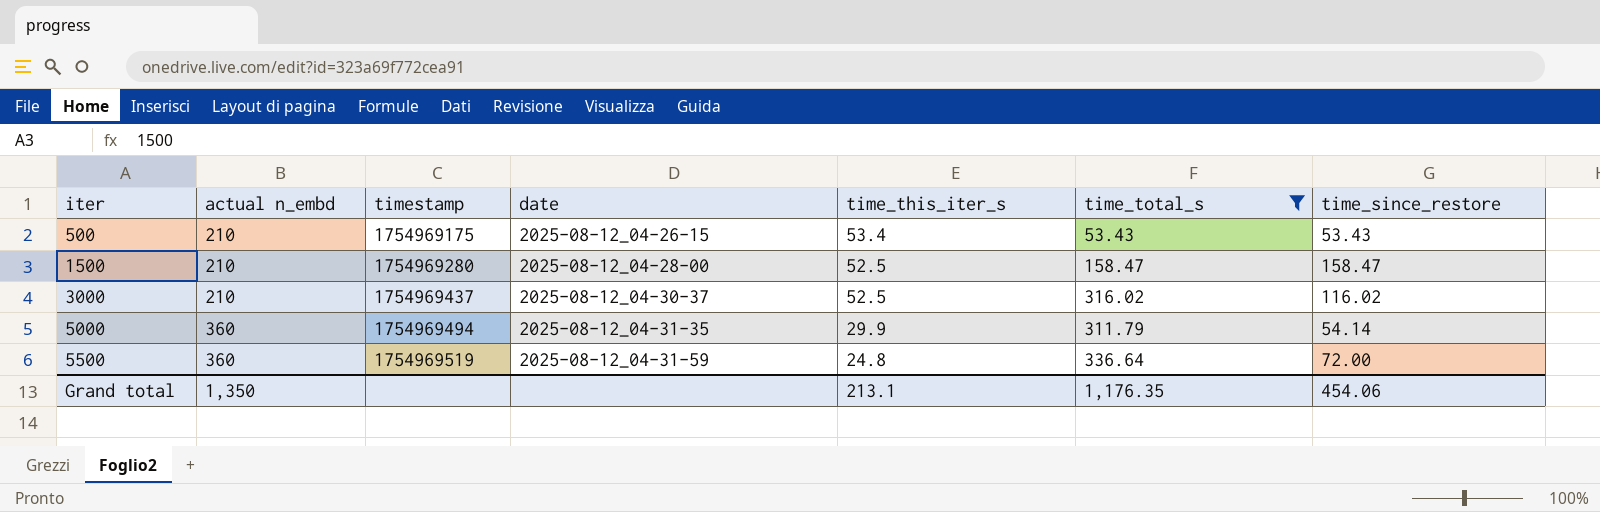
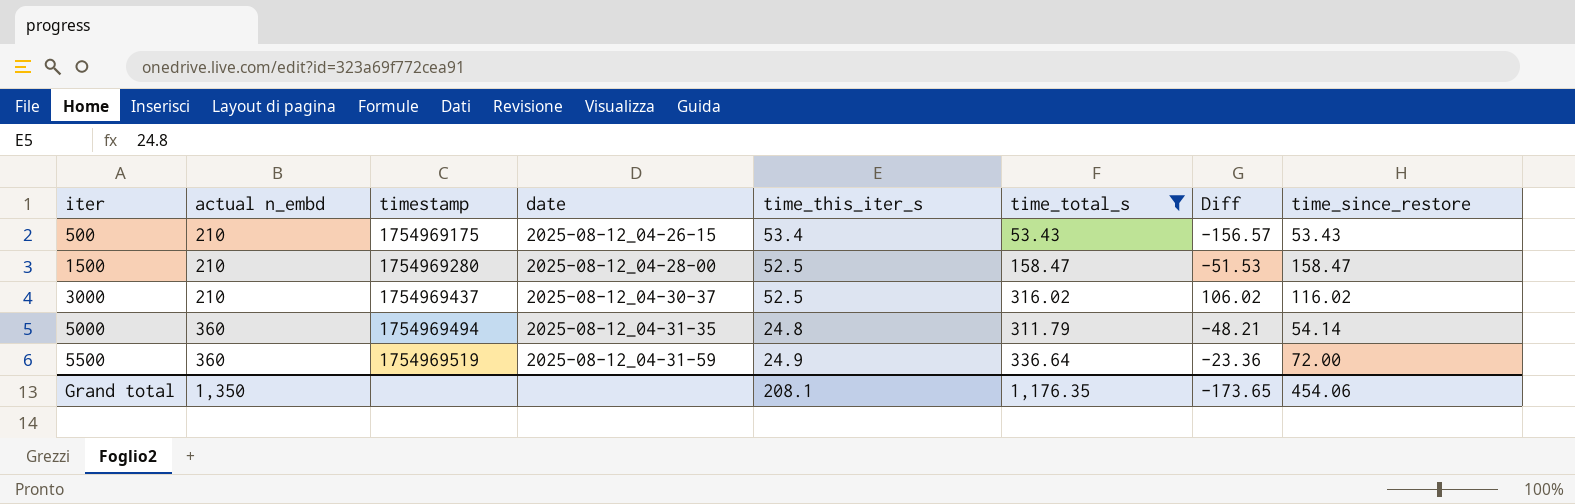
column Diff | formula: none -> [time_total_s] - [actual n_embd]
5000 | time_this_iter_s: 29.9 -> 24.8
5500 | time_this_iter_s: 24.8 -> 24.9
Grand total | time_this_iter_s: 213.1 -> 208.1

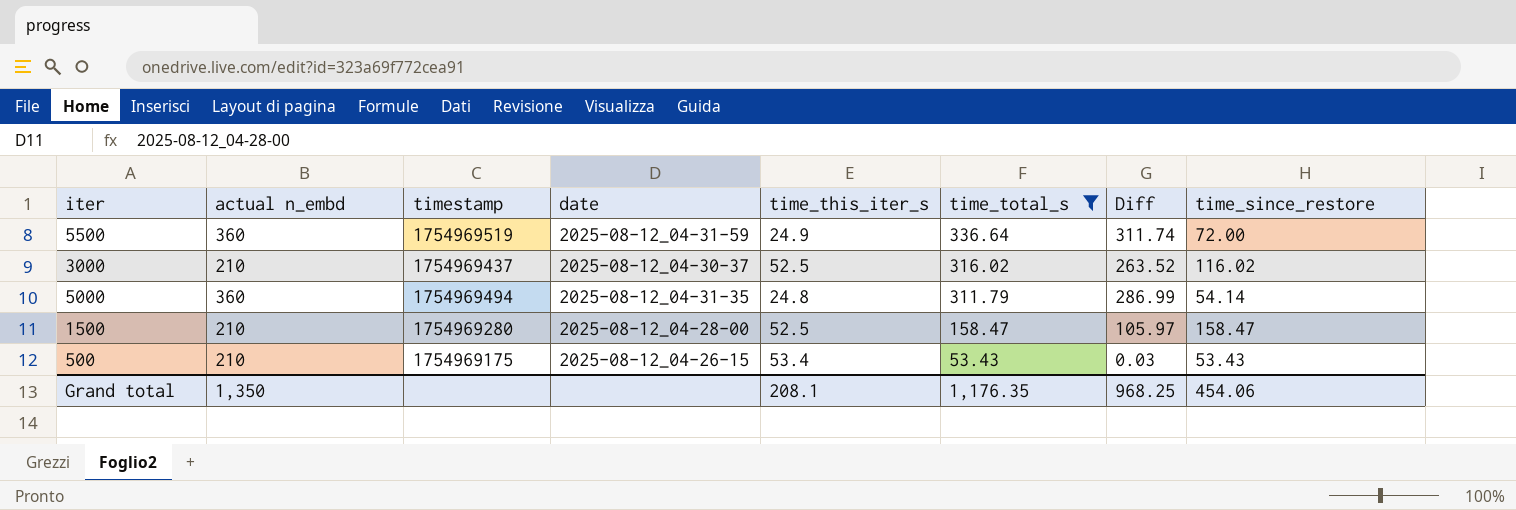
row order: iter ascending -> time_total_s descending
column Diff | formula: [time_total_s] - [actual n_embd] -> [time_total_s] - [time_this_iter_s]
Grand total | Diff: -173.65 -> 968.25

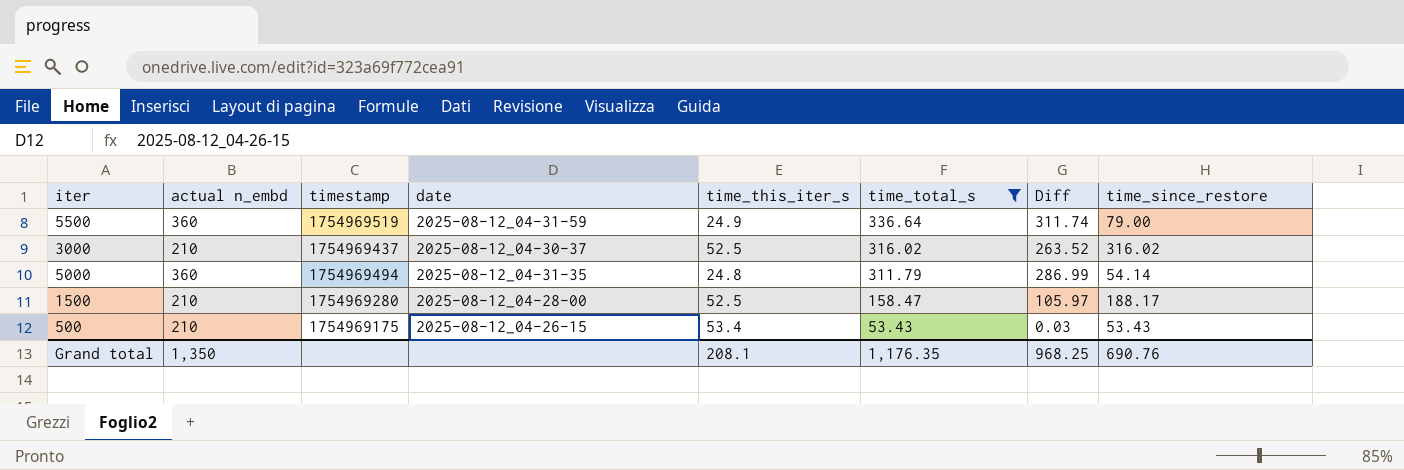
5500 | time_since_restore: 72.00 -> 79.00
3000 | time_since_restore: 116.02 -> 316.02
1500 | time_since_restore: 158.47 -> 188.17
Grand total | time_since_restore: 454.06 -> 690.76

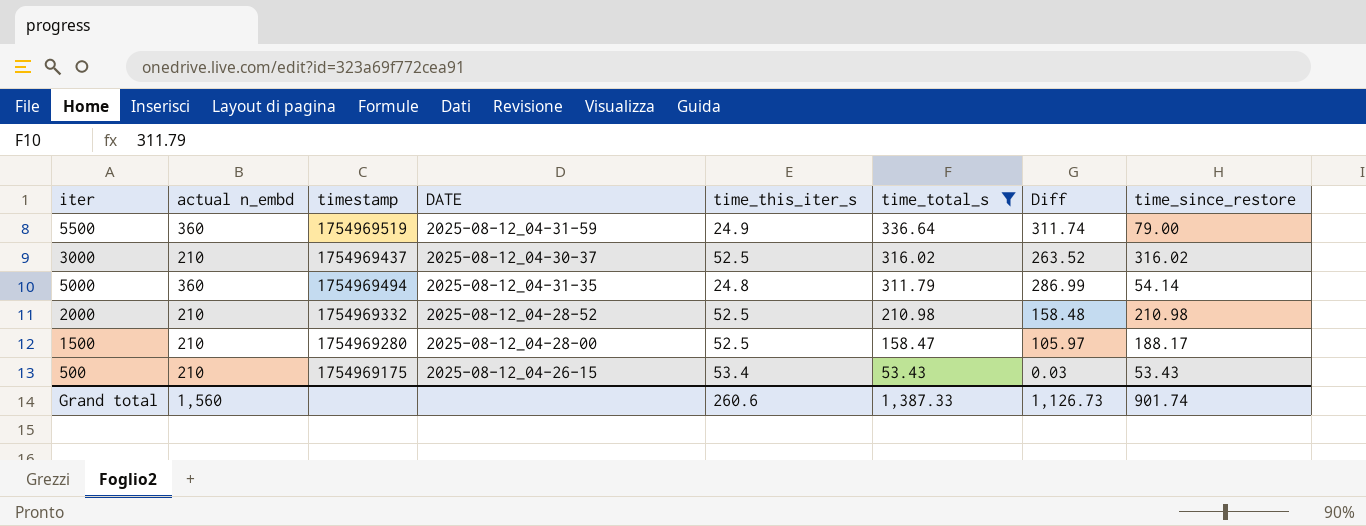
column name: date -> DATE
row 2000: none -> 210 | 1754969332 | 2025-08-12_04-28-52 | 52.5 | 210.98 | 158.48 | 210.98
Grand total | actual n_embd: 1,350 -> 1,560
Grand total | time_this_iter_s: 208.1 -> 260.6
Grand total | time_total_s: 1,176.35 -> 1,387.33
Grand total | Diff: 968.25 -> 1,126.73
Grand total | time_since_restore: 690.76 -> 901.74

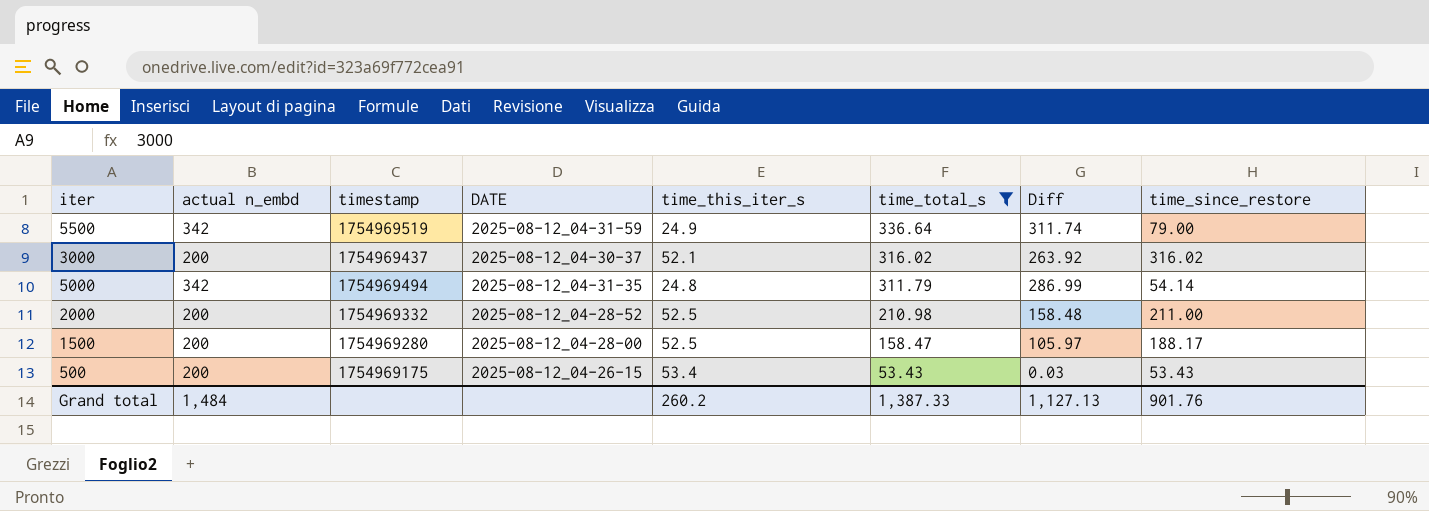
5500 | actual n_embd: 360 -> 342
3000 | actual n_embd: 210 -> 200
3000 | time_this_iter_s: 52.5 -> 52.1
3000 | Diff: 263.52 -> 263.92
5000 | actual n_embd: 360 -> 342
2000 | actual n_embd: 210 -> 200
2000 | time_since_restore: 210.98 -> 211.00
1500 | actual n_embd: 210 -> 200
500 | actual n_embd: 210 -> 200
Grand total | actual n_embd: 1,560 -> 1,484
Grand total | time_this_iter_s: 260.6 -> 260.2
Grand total | Diff: 1,126.73 -> 1,127.13
Grand total | time_since_restore: 901.74 -> 901.76

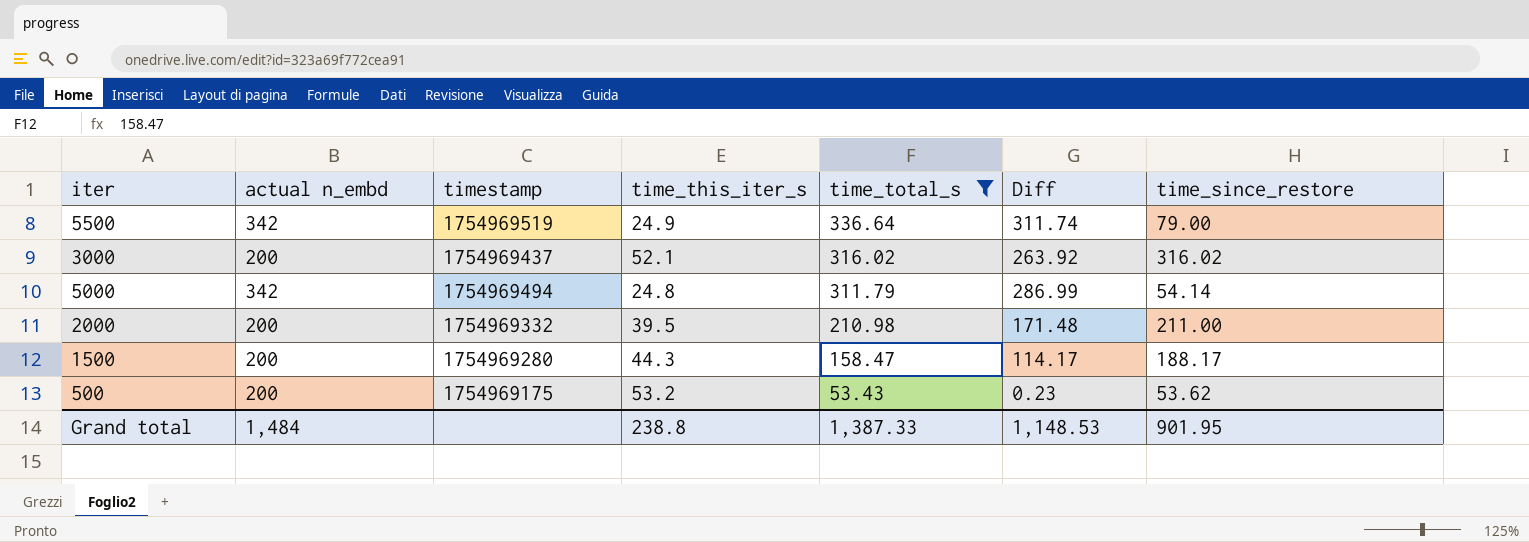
column DATE | position: 4 -> none
2000 | time_this_iter_s: 52.5 -> 39.5
2000 | Diff: 158.48 -> 171.48
1500 | time_this_iter_s: 52.5 -> 44.3
1500 | Diff: 105.97 -> 114.17
500 | time_this_iter_s: 53.4 -> 53.2
500 | Diff: 0.03 -> 0.23
500 | time_since_restore: 53.43 -> 53.62
Grand total | time_this_iter_s: 260.2 -> 238.8
Grand total | Diff: 1,127.13 -> 1,148.53
Grand total | time_since_restore: 901.76 -> 901.95

